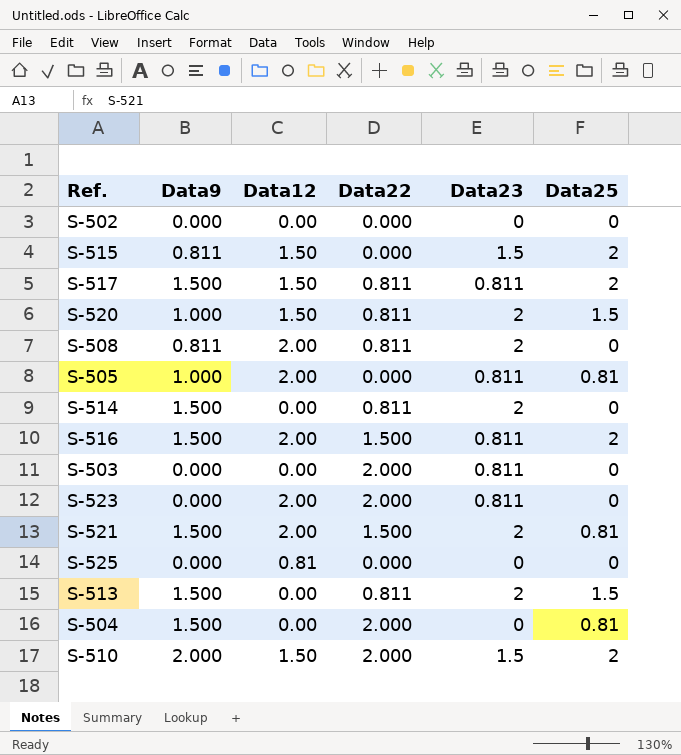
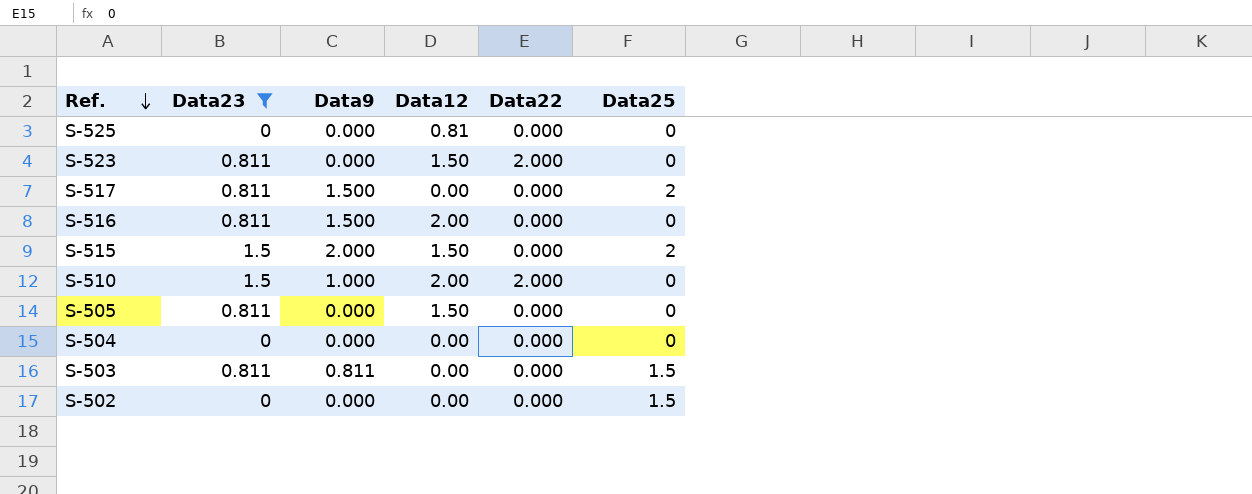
filter: none -> Data23 != 2
row order: none -> Ref. descending
column Data23 | position: 5 -> 2
S-523 | Data12: 2.00 -> 1.50
S-517 | Data12: 1.50 -> 0.00
S-517 | Data22: 0.811 -> 0.000
S-516 | Data22: 1.500 -> 0.000
S-516 | Data25: 2 -> 0
S-515 | Data9: 0.811 -> 2.000
S-510 | Data9: 2.000 -> 1.000
S-510 | Data12: 1.50 -> 2.00
S-510 | Data25: 2 -> 0
S-505 | Data9: 1.000 -> 0.000
S-505 | Data12: 2.00 -> 1.50
S-505 | Data25: 0.81 -> 0
S-504 | Data9: 1.500 -> 0.000
S-504 | Data22: 2.000 -> 0.000
S-504 | Data25: 0.81 -> 0
S-503 | Data9: 0.000 -> 0.811
S-503 | Data22: 2.000 -> 0.000
S-503 | Data25: 0 -> 1.5
S-502 | Data25: 0 -> 1.5

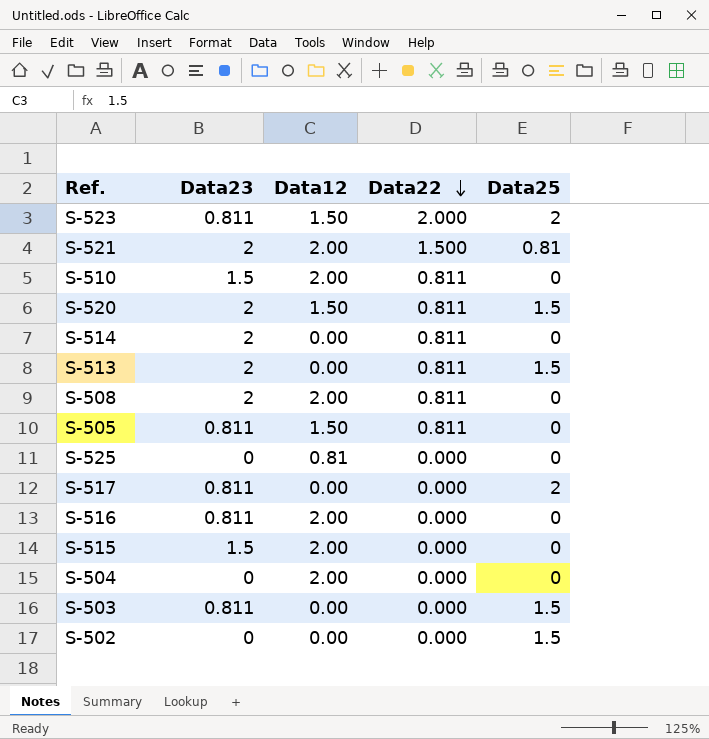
filter: Data23 != 2 -> none
row order: Ref. descending -> Data22 descending
column Data9 | position: 3 -> none
S-523 | Data25: 0 -> 2
S-510 | Data22: 2.000 -> 0.811
S-505 | Data22: 0.000 -> 0.811
S-515 | Data12: 1.50 -> 2.00
S-515 | Data25: 2 -> 0
S-504 | Data12: 0.00 -> 2.00

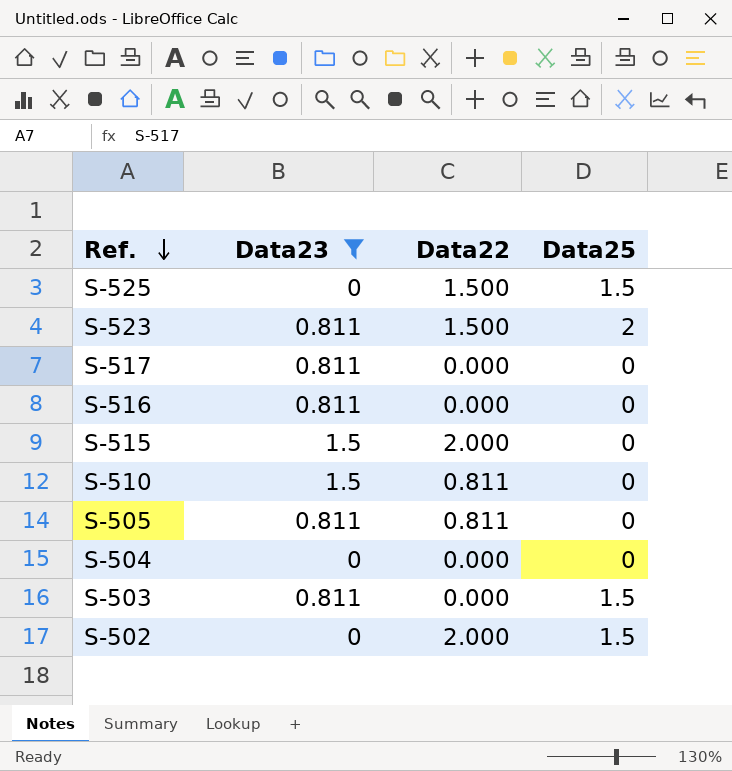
filter: none -> Data23 != 2
row order: Data22 descending -> Ref. descending
column Data12 | position: 3 -> none
S-525 | Data22: 0.000 -> 1.500
S-525 | Data25: 0 -> 1.5
S-523 | Data22: 2.000 -> 1.500
S-517 | Data25: 2 -> 0
S-515 | Data22: 0.000 -> 2.000
S-502 | Data22: 0.000 -> 2.000

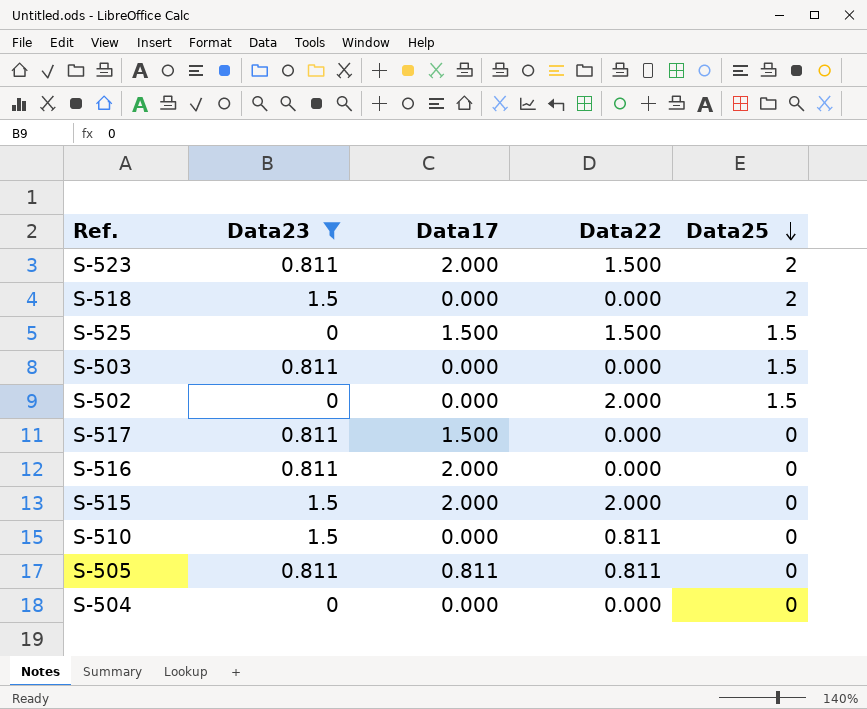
row order: Ref. descending -> Data25 descending
column Data17 | position: none -> 3
row S-518: none -> 1.5 | 0.000 | 0.000 | 2

